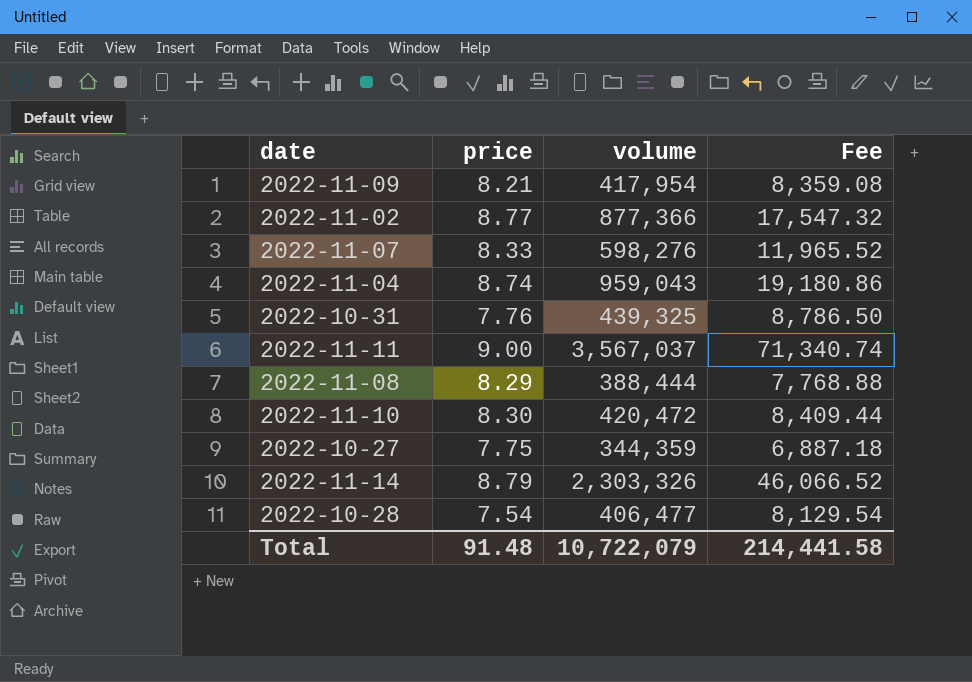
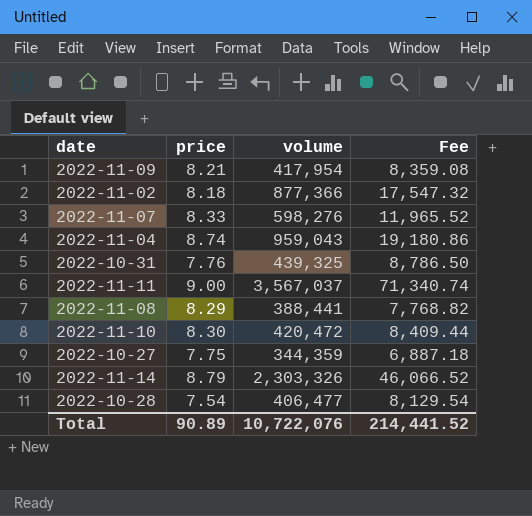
2022-11-02 | price: 8.77 -> 8.18
2022-11-08 | volume: 388,444 -> 388,441
2022-11-08 | Fee: 7,768.88 -> 7,768.82
Total | price: 91.48 -> 90.89
Total | volume: 10,722,079 -> 10,722,076
Total | Fee: 214,441.58 -> 214,441.52

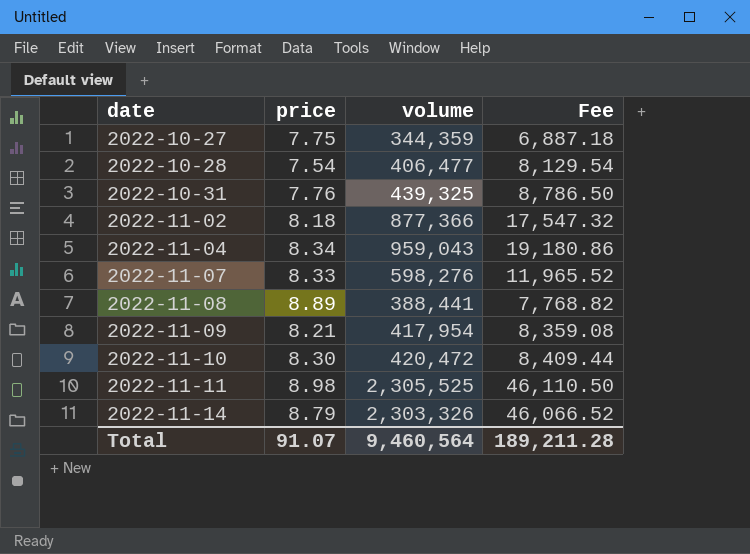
row order: none -> date ascending
2022-11-04 | price: 8.74 -> 8.34
2022-11-08 | price: 8.29 -> 8.89
2022-11-11 | price: 9.00 -> 8.98
2022-11-11 | volume: 3,567,037 -> 2,305,525
2022-11-11 | Fee: 71,340.74 -> 46,110.50
Total | price: 90.89 -> 91.07
Total | volume: 10,722,076 -> 9,460,564
Total | Fee: 214,441.52 -> 189,211.28

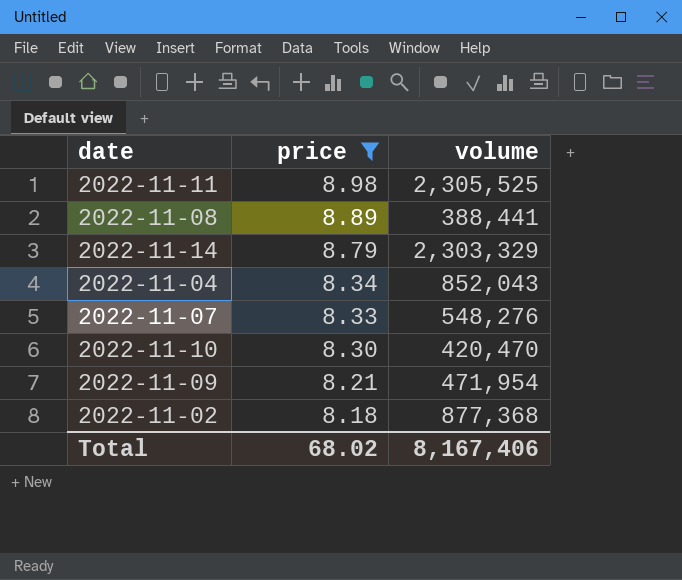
filter: none -> price >= 8.18
row order: date ascending -> price descending
column Fee | formula: [volume] * 0.02 -> none
2022-11-14 | volume: 2,303,326 -> 2,303,329
2022-11-04 | volume: 959,043 -> 852,043
2022-11-07 | volume: 598,276 -> 548,276
2022-11-10 | volume: 420,472 -> 420,470
2022-11-09 | volume: 417,954 -> 471,954
2022-11-02 | volume: 877,366 -> 877,368
Total | price: 91.07 -> 68.02
Total | volume: 9,460,564 -> 8,167,406

